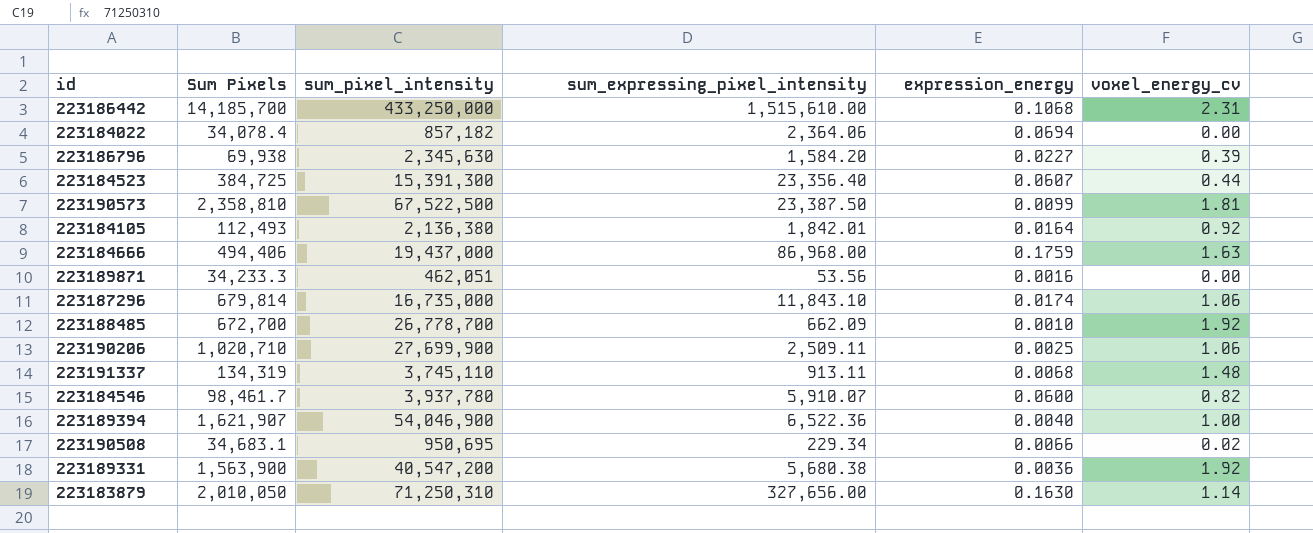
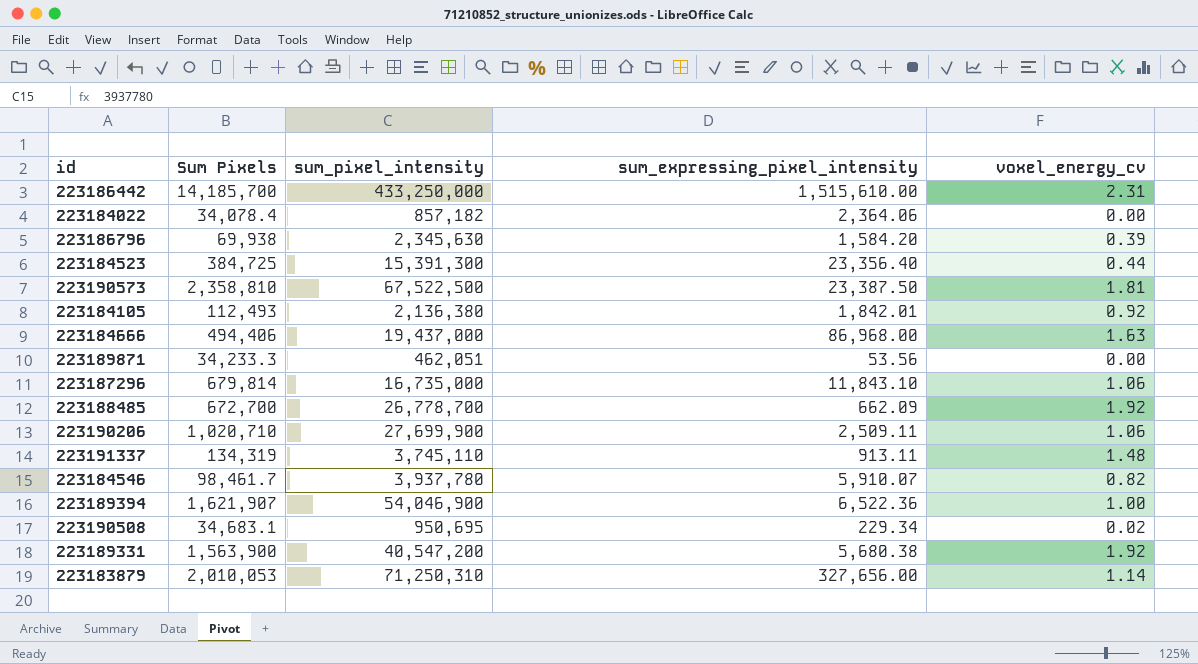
column expression_energy | formula: [sum_expressing_pixel_intensity] / [Sum Pixels] -> none
223183879 | Sum Pixels: 2,010,050 -> 2,010,053

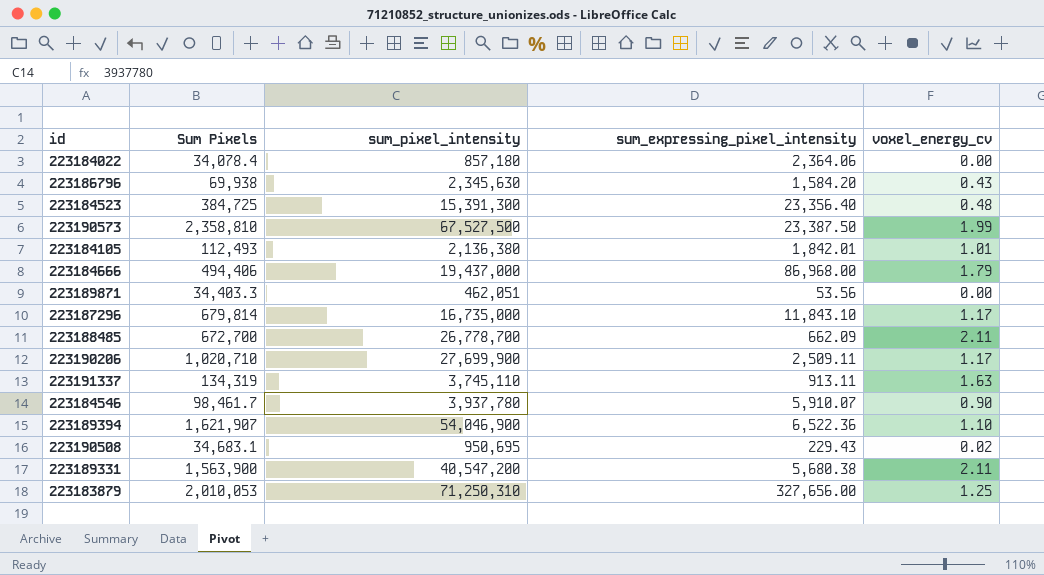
row 223186442: 14,185,700 | 433,250,000 | 1,515,610.00 | 2.31 -> none
223184022 | sum_pixel_intensity: 857,182 -> 857,180
223186796 | voxel_energy_cv: 0.39 -> 0.43
223184523 | voxel_energy_cv: 0.44 -> 0.48
223190573 | sum_pixel_intensity: 67,522,500 -> 67,527,500
223190573 | voxel_energy_cv: 1.81 -> 1.99
223184105 | voxel_energy_cv: 0.92 -> 1.01
223184666 | voxel_energy_cv: 1.63 -> 1.79
223189871 | Sum Pixels: 34,233.3 -> 34,403.3
223187296 | voxel_energy_cv: 1.06 -> 1.17
223188485 | voxel_energy_cv: 1.92 -> 2.11
223190206 | voxel_energy_cv: 1.06 -> 1.17
223191337 | voxel_energy_cv: 1.48 -> 1.63
223184546 | voxel_energy_cv: 0.82 -> 0.90
223189394 | voxel_energy_cv: 1.00 -> 1.10
223190508 | sum_expressing_pixel_intensity: 229.34 -> 229.43
223189331 | voxel_energy_cv: 1.92 -> 2.11
223183879 | voxel_energy_cv: 1.14 -> 1.25

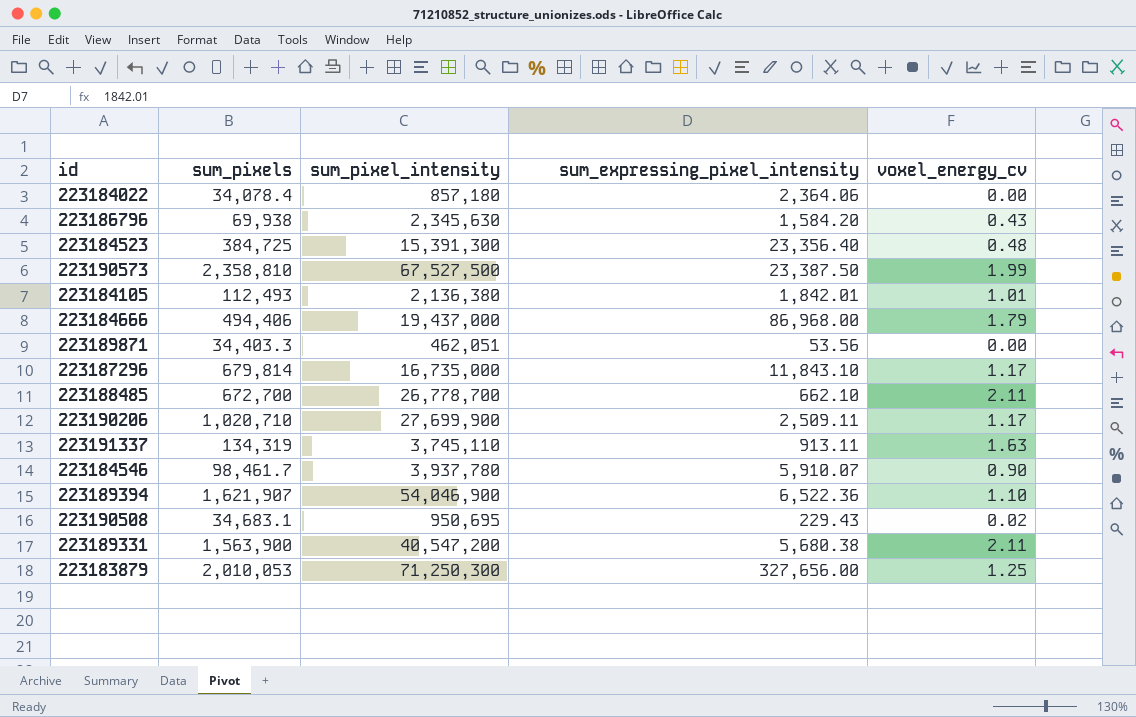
column name: Sum Pixels -> sum_pixels
223188485 | sum_expressing_pixel_intensity: 662.09 -> 662.10
223183879 | sum_pixel_intensity: 71,250,310 -> 71,250,300

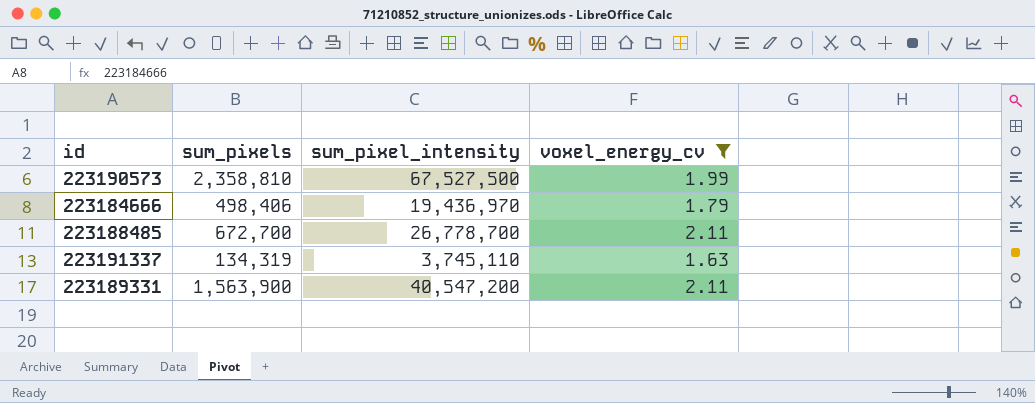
filter: none -> voxel_energy_cv >= 1.63
column sum_expressing_pixel_intensity | position: 4 -> none
223184666 | sum_pixels: 494,406 -> 498,406
223184666 | sum_pixel_intensity: 19,437,000 -> 19,436,970

